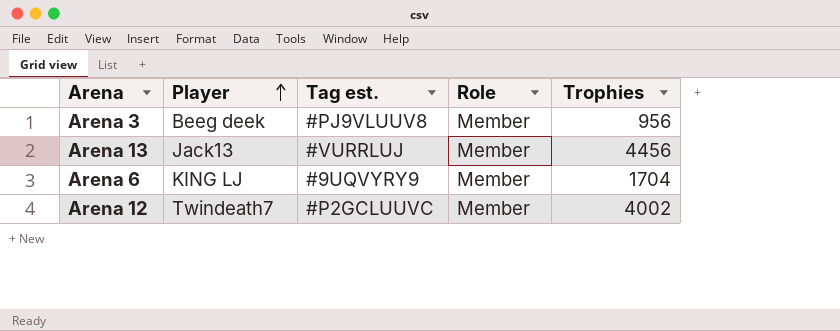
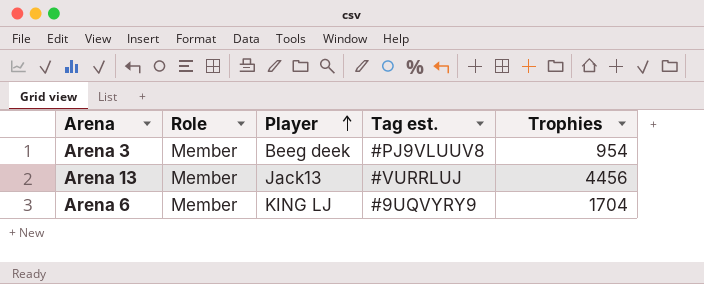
column Role | position: 4 -> 2
row Arena 12: Twindeath7 | #P2GCLUUVC | Member | 4002 -> none
Arena 3 | Trophies: 956 -> 954

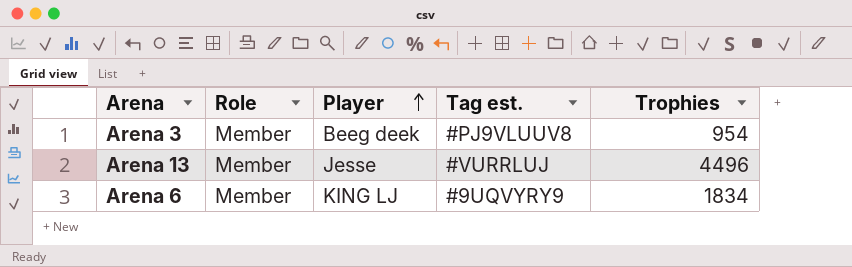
Arena 13 | Player: Jack13 -> Jesse
Arena 13 | Trophies: 4456 -> 4496
Arena 6 | Trophies: 1704 -> 1834

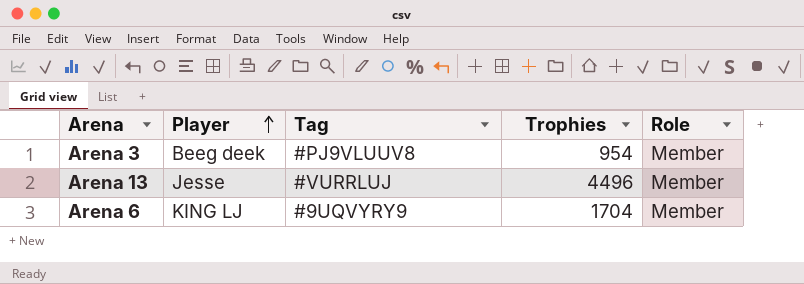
column name: Tag est. -> Tag
column Role | position: 2 -> 5
Arena 6 | Trophies: 1834 -> 1704

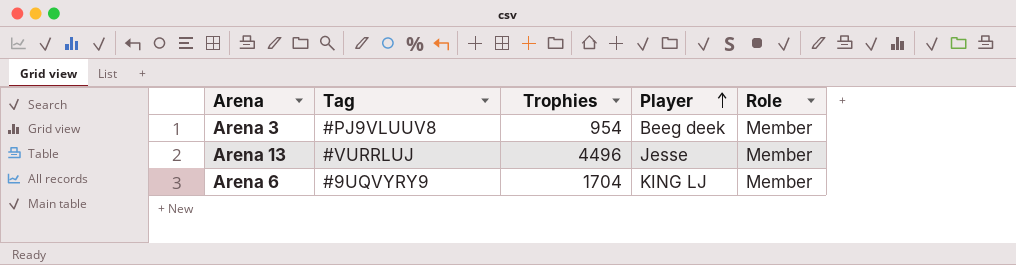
column Player | position: 2 -> 4

